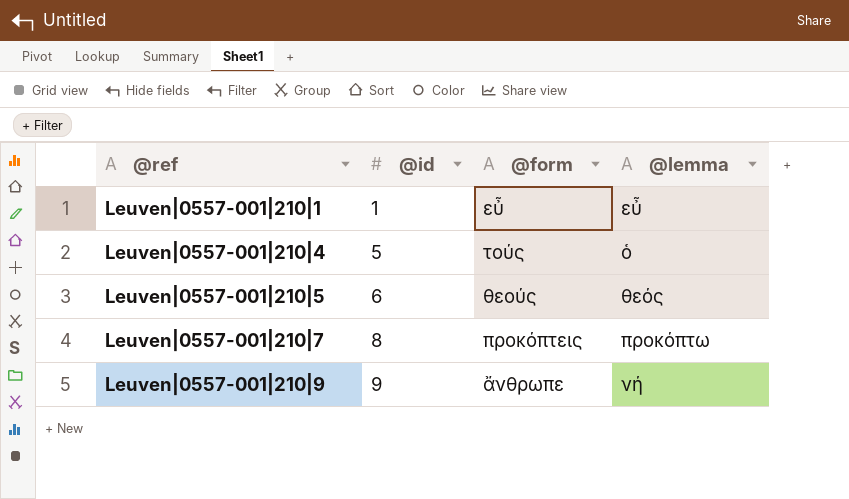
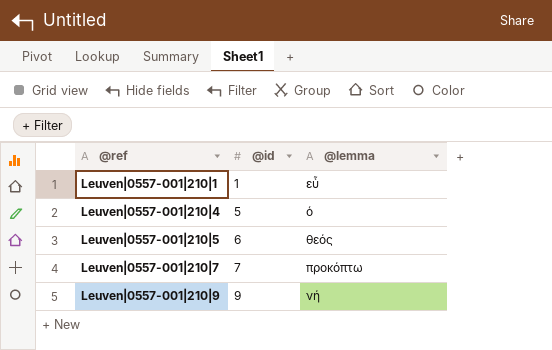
column @form | position: 3 -> none
Leuven|0557-001|210|7 | @id: 8 -> 7

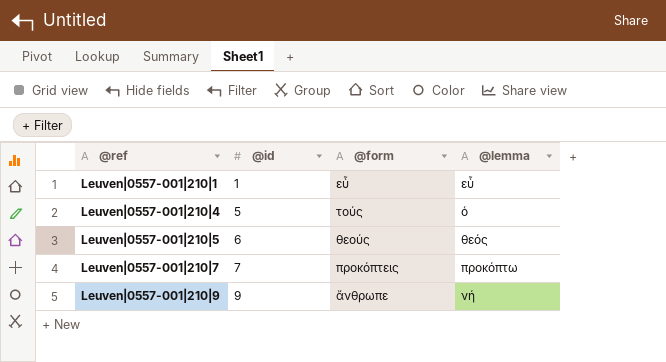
column @form | position: none -> 3

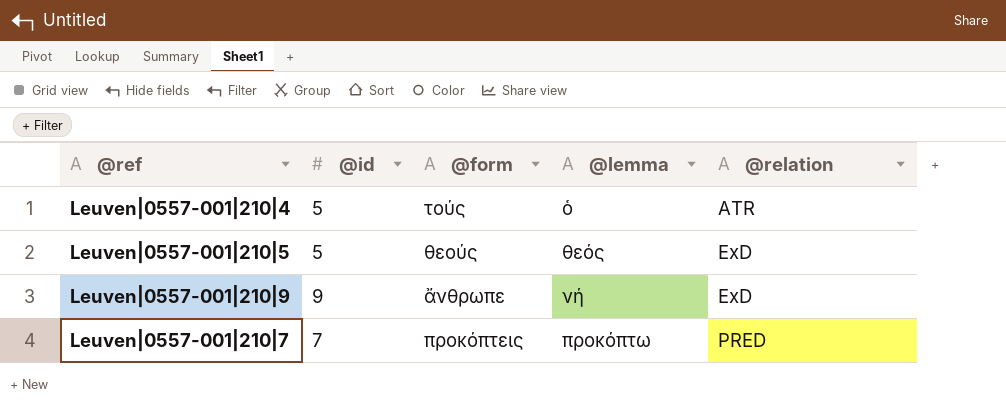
row order: @ref ascending -> @relation ascending
column @relation | position: none -> 5
row Leuven|0557-001|210|1: 1 | εὖ | εὖ -> none
Leuven|0557-001|210|5 | @id: 6 -> 5

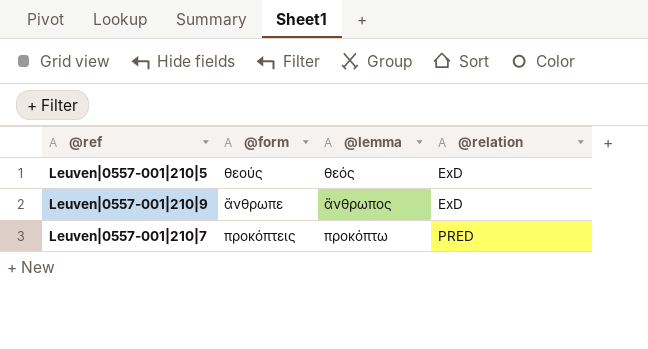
column @id | position: 2 -> none
row Leuven|0557-001|210|4: 5 | τούς | ὁ | ATR -> none
Leuven|0557-001|210|9 | @lemma: νή -> ἄνθρωπος

